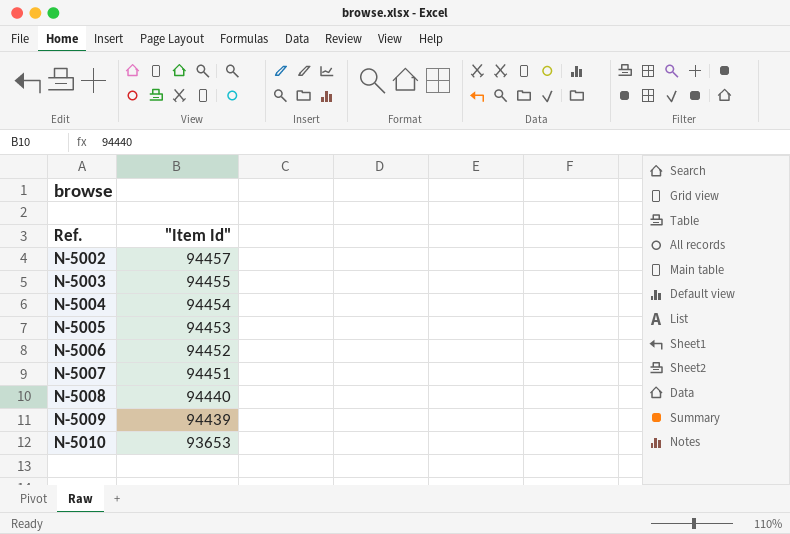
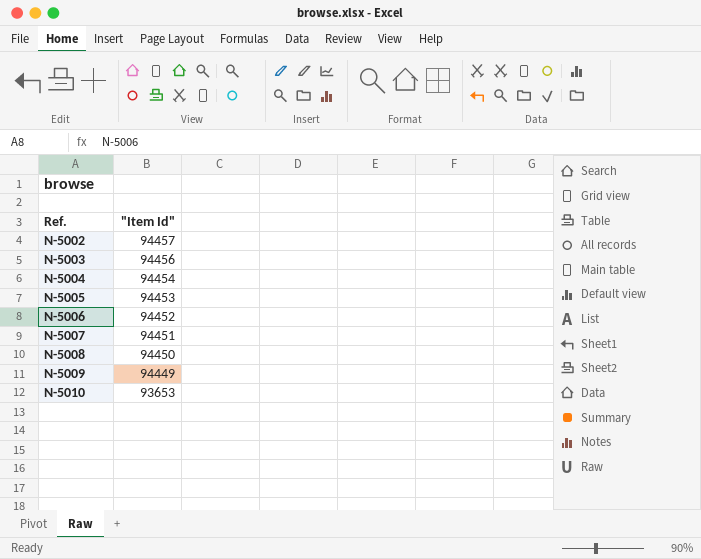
N-5003 | "Item Id": 94455 -> 94456
N-5008 | "Item Id": 94440 -> 94450
N-5009 | "Item Id": 94439 -> 94449

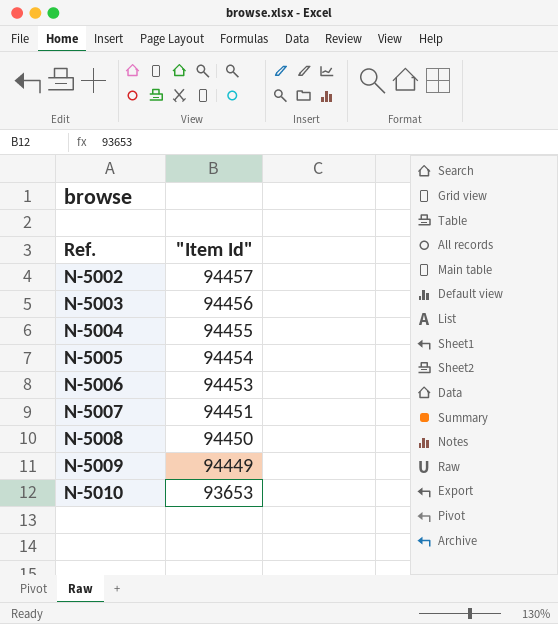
N-5004 | "Item Id": 94454 -> 94455
N-5005 | "Item Id": 94453 -> 94454
N-5006 | "Item Id": 94452 -> 94453

